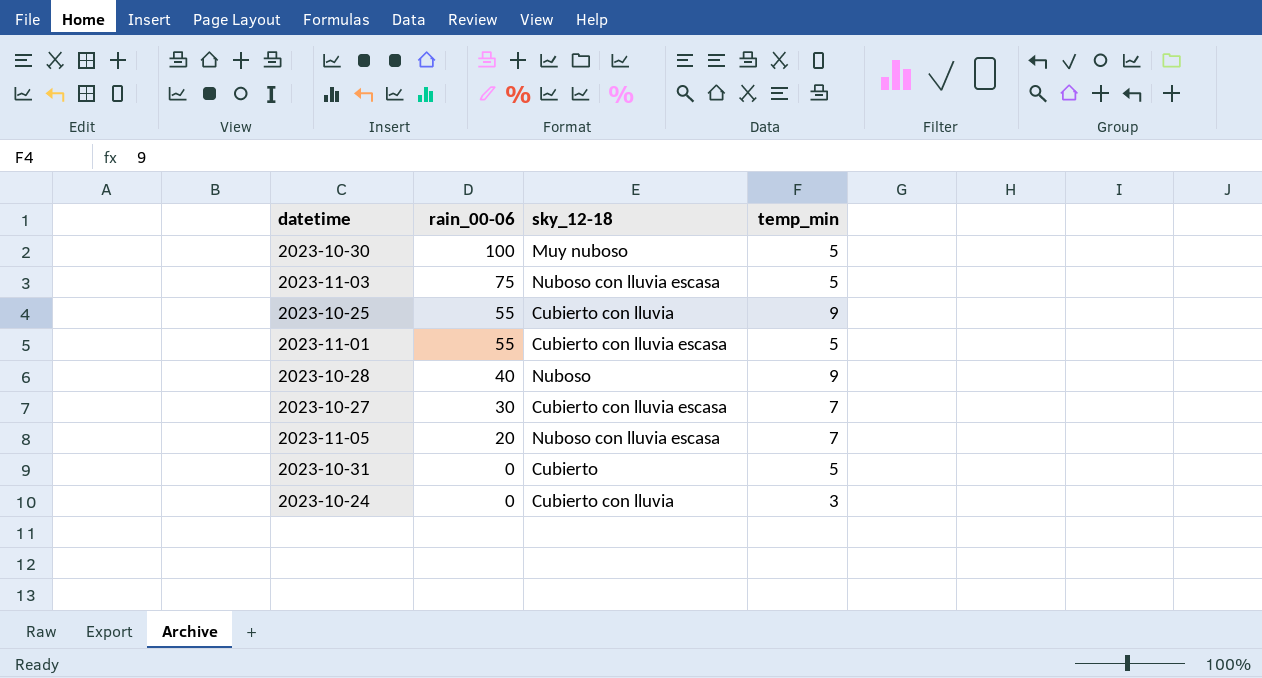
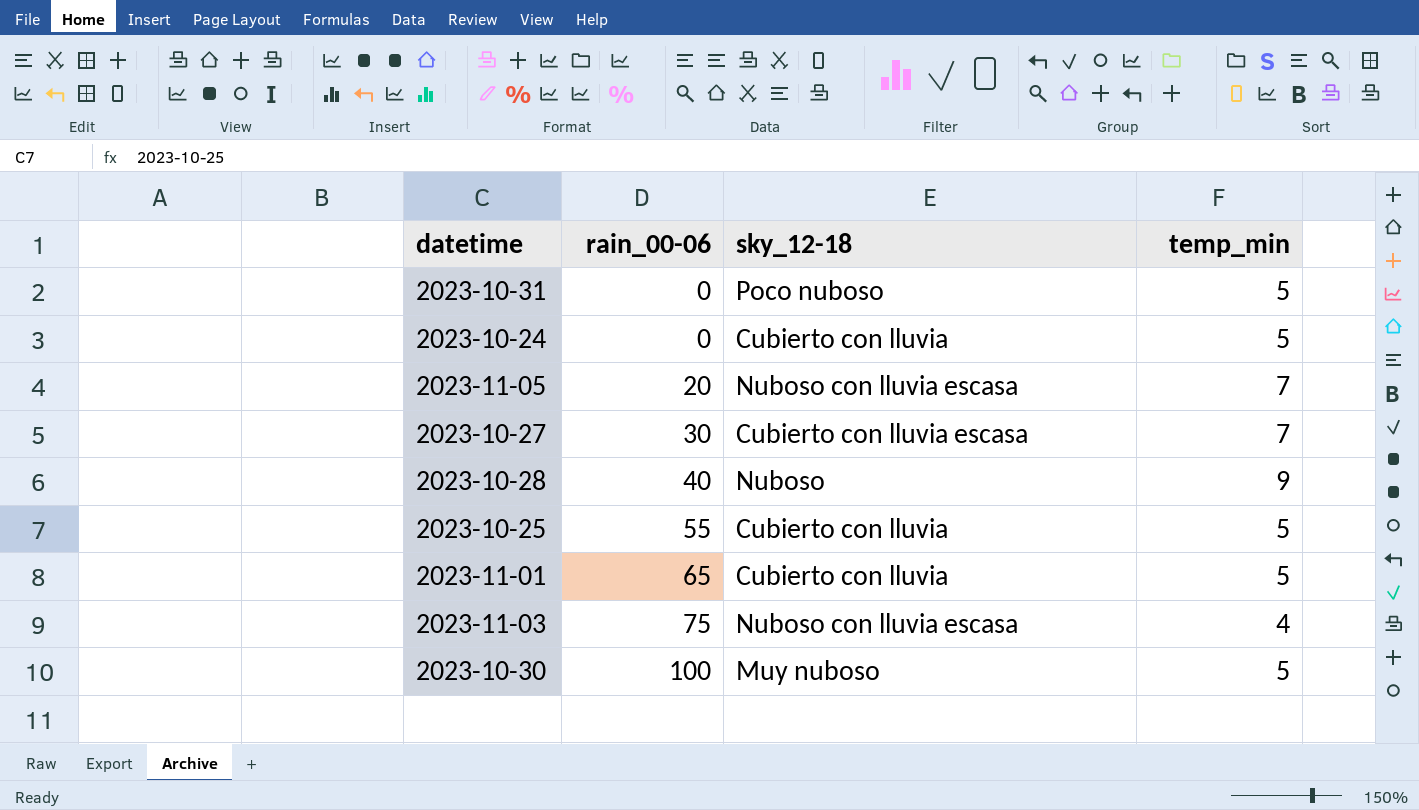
row order: rain_00-06 descending -> rain_00-06 ascending
2023-10-31 | sky_12-18: Cubierto -> Poco nuboso
2023-10-24 | temp_min: 3 -> 5
2023-10-25 | temp_min: 9 -> 5
2023-11-01 | rain_00-06: 55 -> 65
2023-11-01 | sky_12-18: Cubierto con lluvia escasa -> Cubierto con lluvia
2023-11-03 | temp_min: 5 -> 4

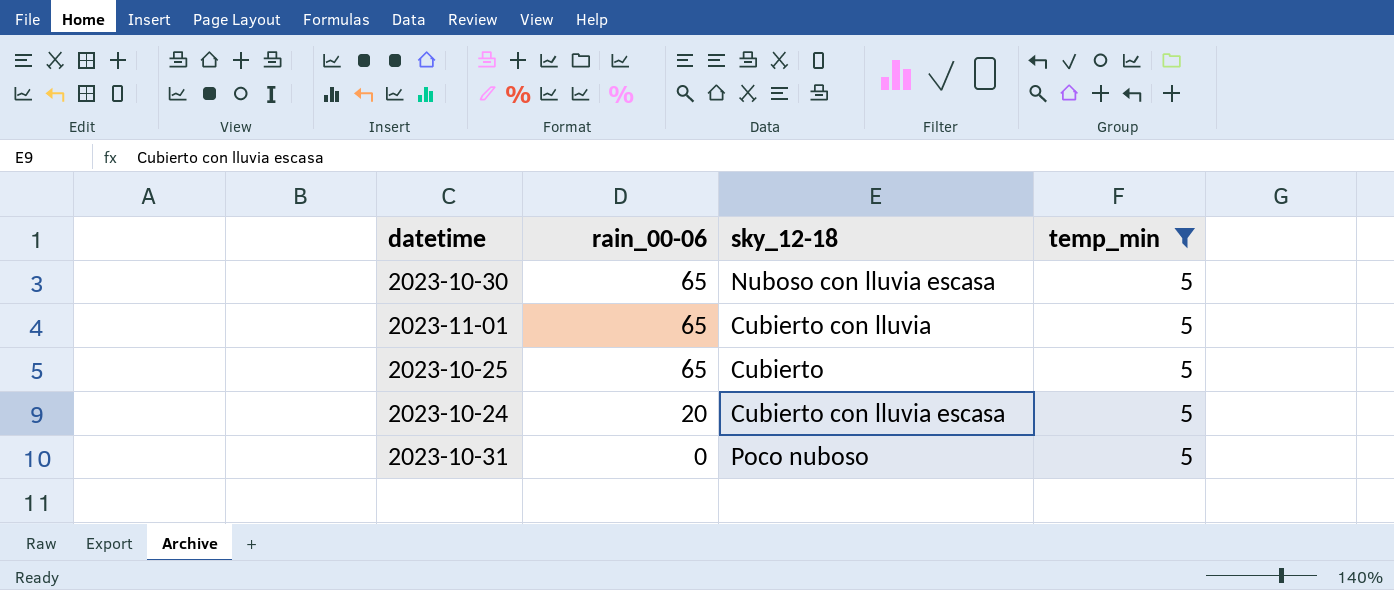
filter: none -> temp_min = 5
row order: rain_00-06 ascending -> rain_00-06 descending
2023-10-30 | rain_00-06: 100 -> 65
2023-10-30 | sky_12-18: Muy nuboso -> Nuboso con lluvia escasa
2023-10-25 | rain_00-06: 55 -> 65
2023-10-25 | sky_12-18: Cubierto con lluvia -> Cubierto
2023-10-24 | rain_00-06: 0 -> 20
2023-10-24 | sky_12-18: Cubierto con lluvia -> Cubierto con lluvia escasa

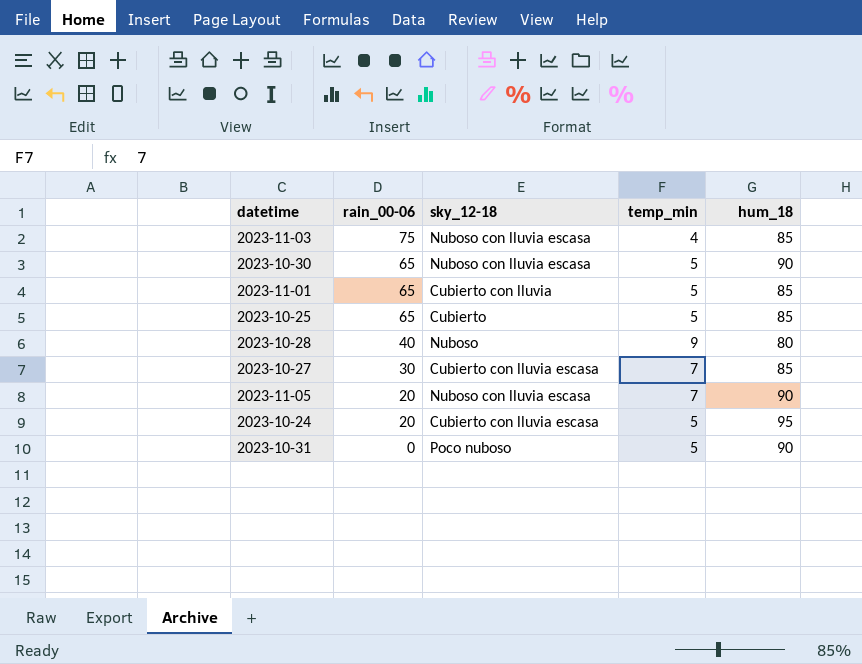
filter: temp_min = 5 -> none
column hum_18 | position: none -> 5

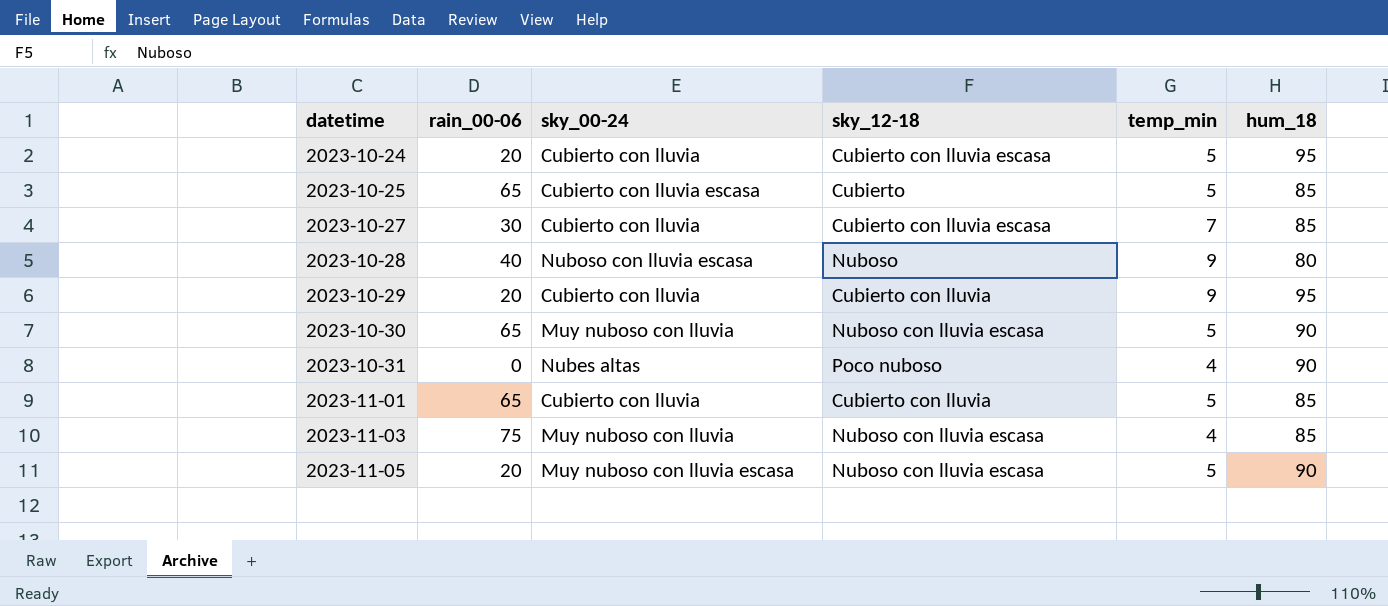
row order: rain_00-06 descending -> datetime ascending
column sky_00-24 | position: none -> 3
row 2023-10-29: none -> 20 | Cubierto con lluvia | Cubierto con lluvia | 9 | 95
2023-10-31 | temp_min: 5 -> 4
2023-11-05 | temp_min: 7 -> 5

